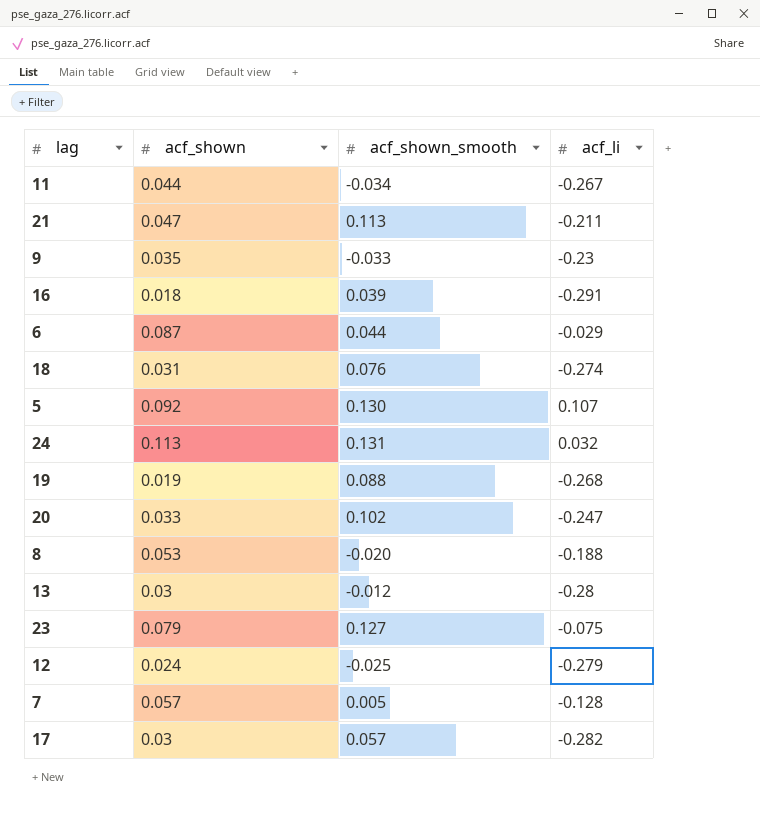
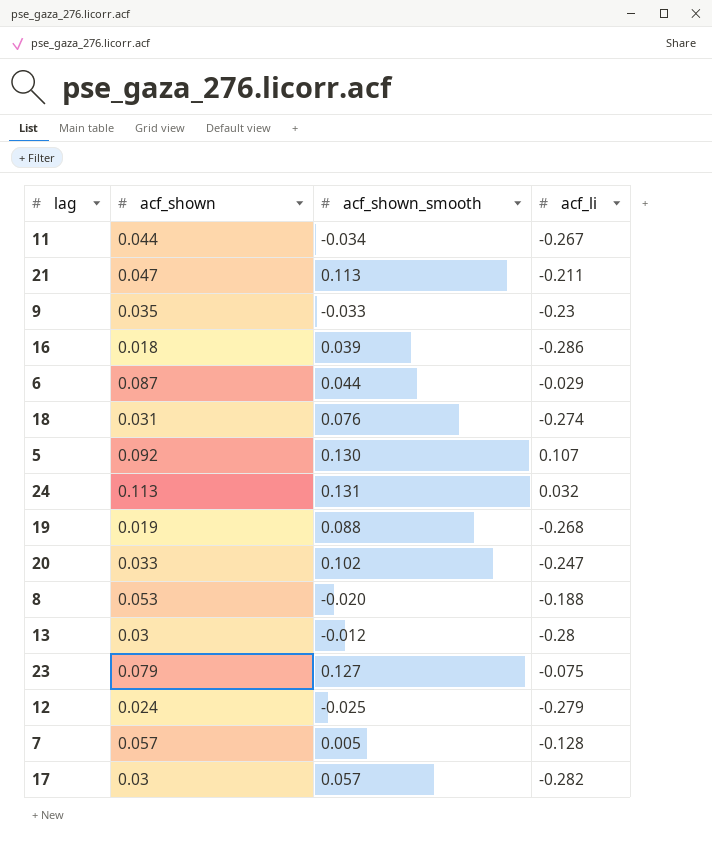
16 | acf_li: -0.291 -> -0.286

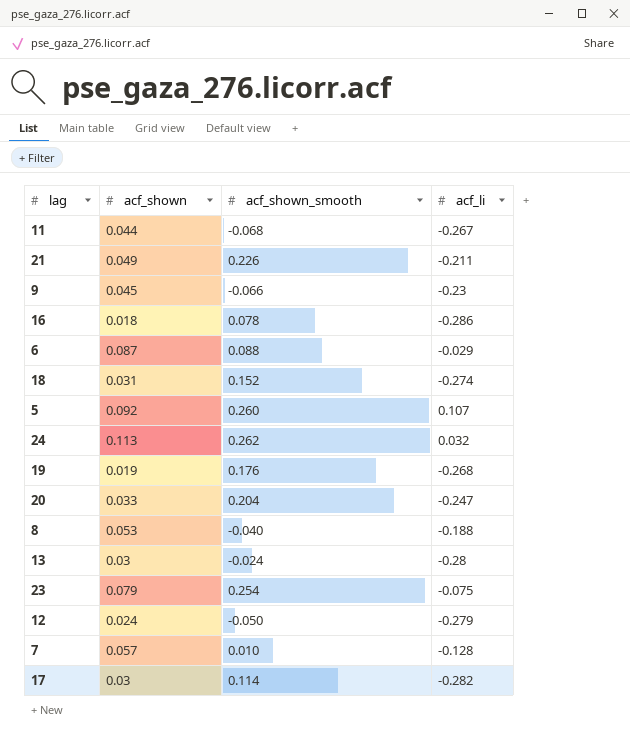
11 | acf_shown_smooth: -0.034 -> -0.068
21 | acf_shown: 0.047 -> 0.049
21 | acf_shown_smooth: 0.113 -> 0.226
9 | acf_shown: 0.035 -> 0.045
9 | acf_shown_smooth: -0.033 -> -0.066
16 | acf_shown_smooth: 0.039 -> 0.078
6 | acf_shown_smooth: 0.044 -> 0.088
18 | acf_shown_smooth: 0.076 -> 0.152
5 | acf_shown_smooth: 0.130 -> 0.260
24 | acf_shown_smooth: 0.131 -> 0.262
19 | acf_shown_smooth: 0.088 -> 0.176
20 | acf_shown_smooth: 0.102 -> 0.204
8 | acf_shown_smooth: -0.020 -> -0.040
13 | acf_shown_smooth: -0.012 -> -0.024
23 | acf_shown_smooth: 0.127 -> 0.254
12 | acf_shown_smooth: -0.025 -> -0.050
7 | acf_shown_smooth: 0.005 -> 0.010
17 | acf_shown_smooth: 0.057 -> 0.114

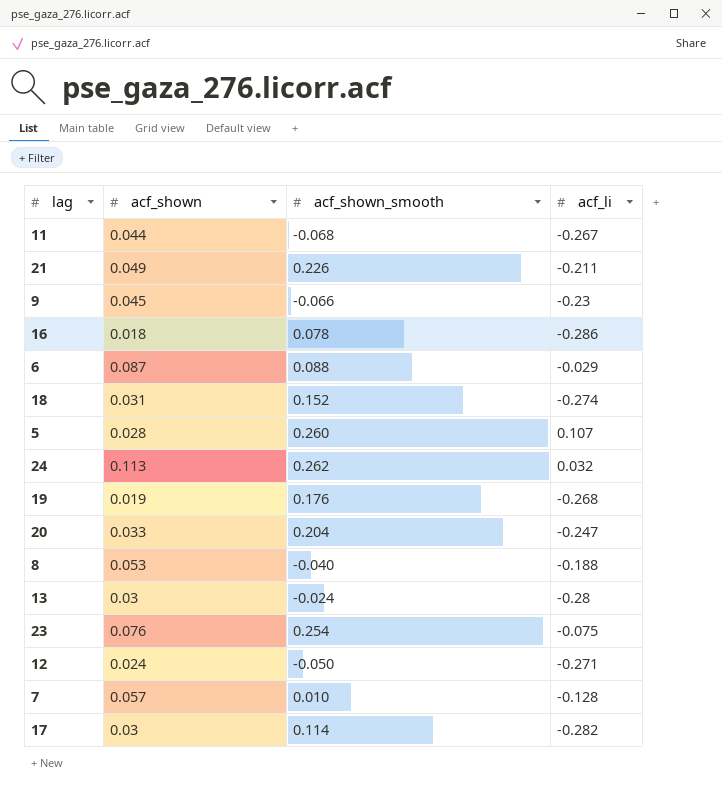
5 | acf_shown: 0.092 -> 0.028
23 | acf_shown: 0.079 -> 0.076
12 | acf_li: -0.279 -> -0.271

